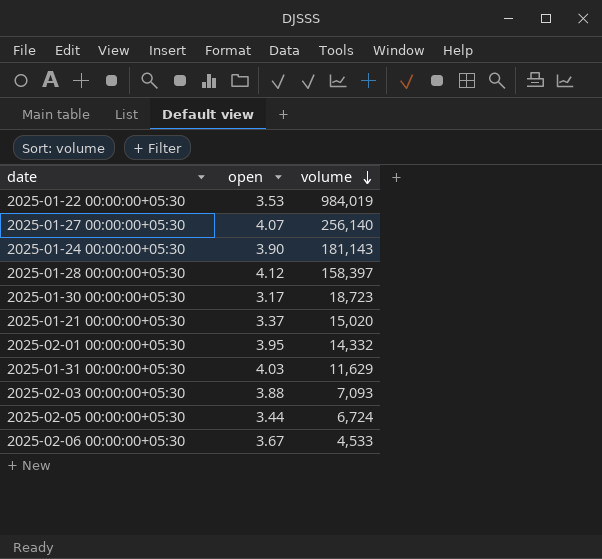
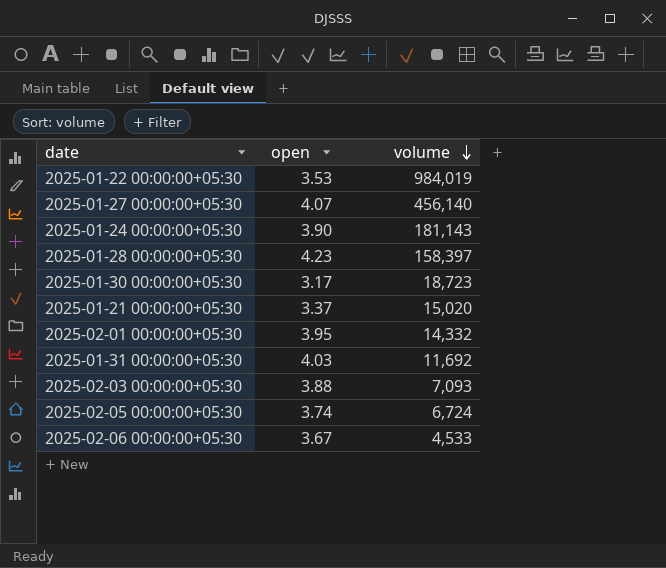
2025-01-27 00:00:00+05:30 | volume: 256,140 -> 456,140
2025-01-28 00:00:00+05:30 | open: 4.12 -> 4.23
2025-01-31 00:00:00+05:30 | volume: 11,629 -> 11,692
2025-02-05 00:00:00+05:30 | open: 3.44 -> 3.74

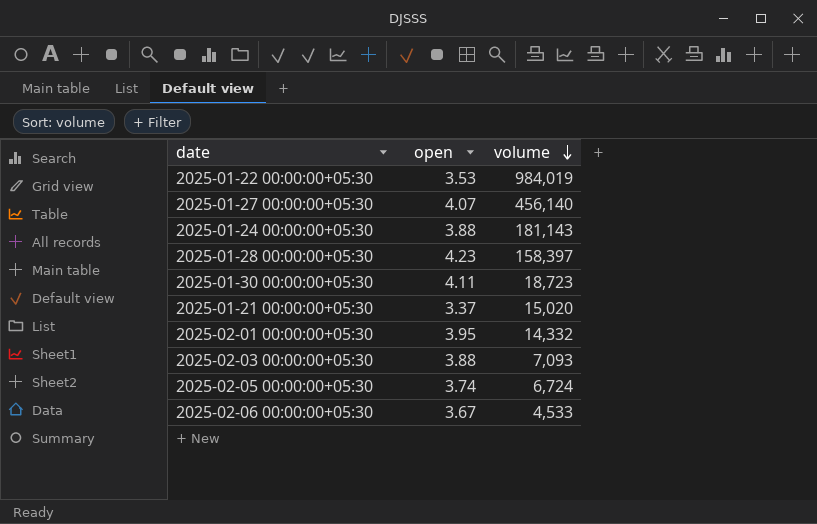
row 2025-01-31 00:00:00+05:30: 4.03 | 11,692 -> none
2025-01-24 00:00:00+05:30 | open: 3.90 -> 3.88
2025-01-30 00:00:00+05:30 | open: 3.17 -> 4.11

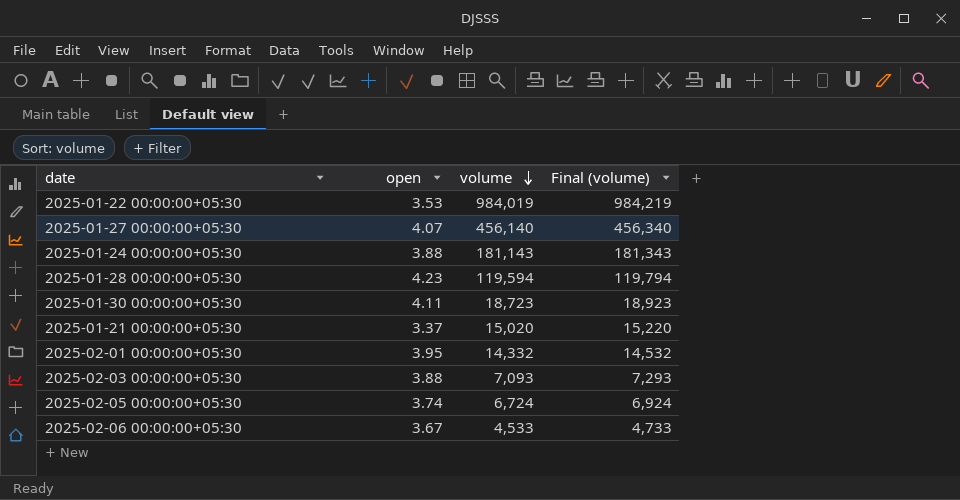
column Final (volume) | formula: none -> [volume] + 200
2025-01-28 00:00:00+05:30 | volume: 158,397 -> 119,594

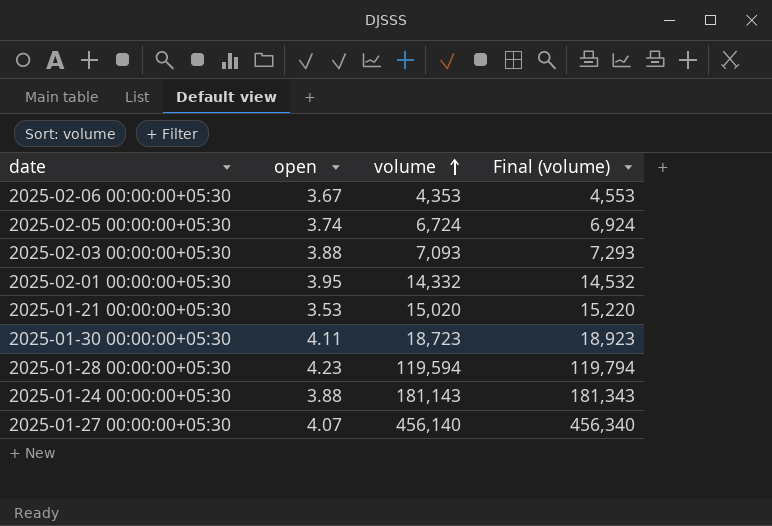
row order: volume descending -> volume ascending
row 2025-01-22 00:00:00+05:30: 3.53 | 984,019 | 984,219 -> none
2025-02-06 00:00:00+05:30 | volume: 4,533 -> 4,353
2025-02-06 00:00:00+05:30 | Final (volume): 4,733 -> 4,553
2025-01-21 00:00:00+05:30 | open: 3.37 -> 3.53

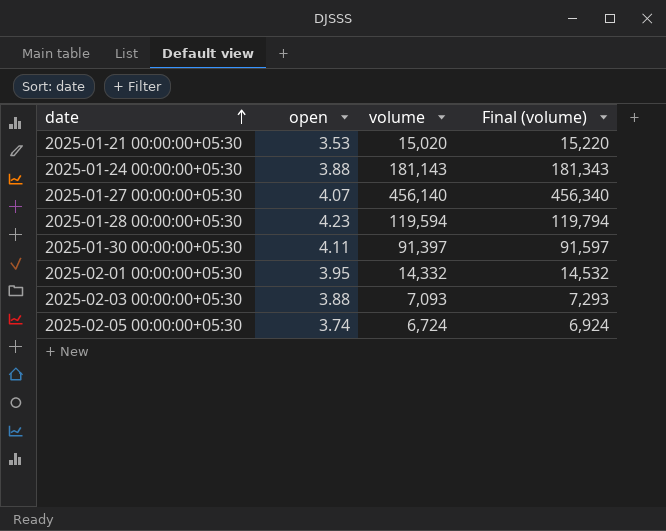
row order: volume ascending -> date ascending
row 2025-02-06 00:00:00+05:30: 3.67 | 4,353 | 4,553 -> none
2025-01-30 00:00:00+05:30 | volume: 18,723 -> 91,397
2025-01-30 00:00:00+05:30 | Final (volume): 18,923 -> 91,597

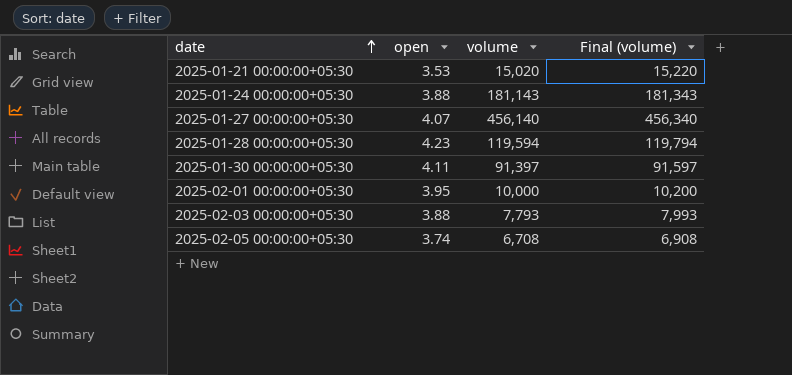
2025-02-01 00:00:00+05:30 | volume: 14,332 -> 10,000
2025-02-01 00:00:00+05:30 | Final (volume): 14,532 -> 10,200
2025-02-03 00:00:00+05:30 | volume: 7,093 -> 7,793
2025-02-03 00:00:00+05:30 | Final (volume): 7,293 -> 7,993
2025-02-05 00:00:00+05:30 | volume: 6,724 -> 6,708
2025-02-05 00:00:00+05:30 | Final (volume): 6,924 -> 6,908

